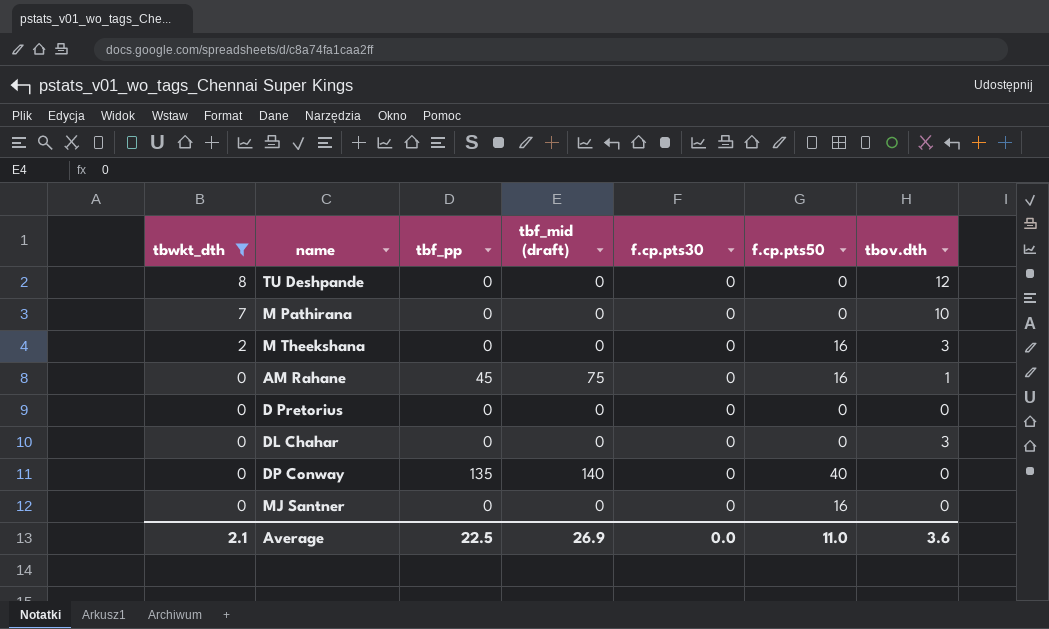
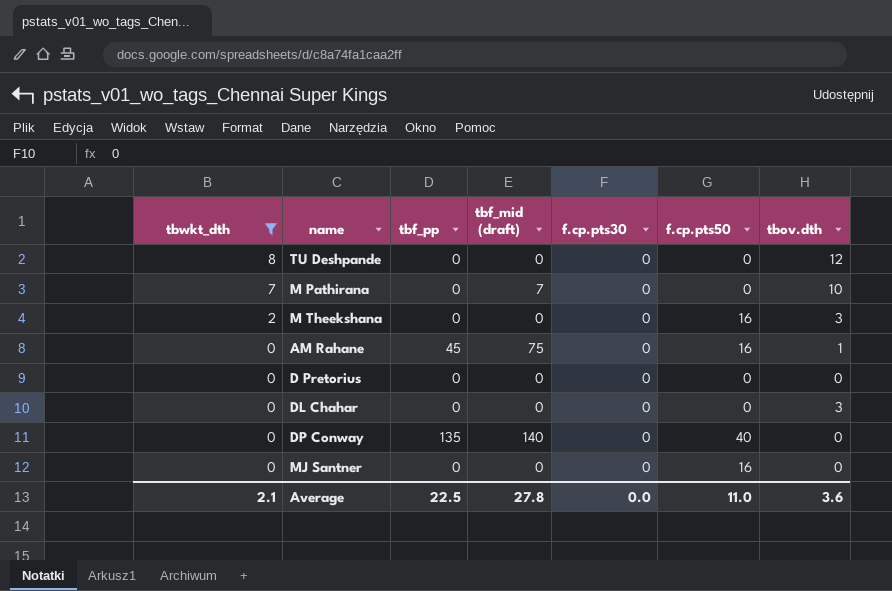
M Pathirana | tbf_mid (draft): 0 -> 7
Average | tbf_mid (draft): 26.9 -> 27.8

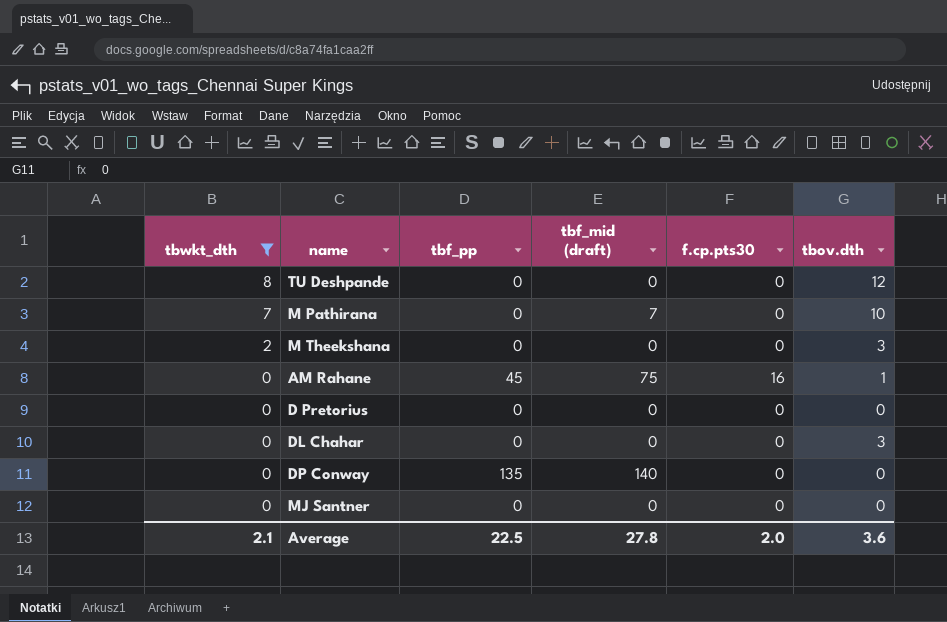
column f.cp.pts50 | position: 6 -> none
AM Rahane | f.cp.pts30: 0 -> 16
Average | f.cp.pts30: 0.0 -> 2.0

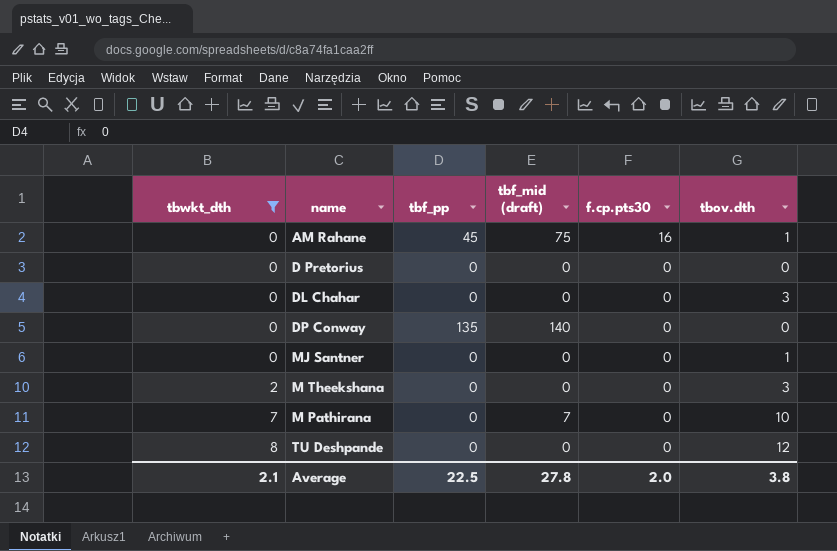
row order: tbwkt_dth descending -> tbwkt_dth ascending
MJ Santner | tbov.dth: 0 -> 1
Average | tbov.dth: 3.6 -> 3.8

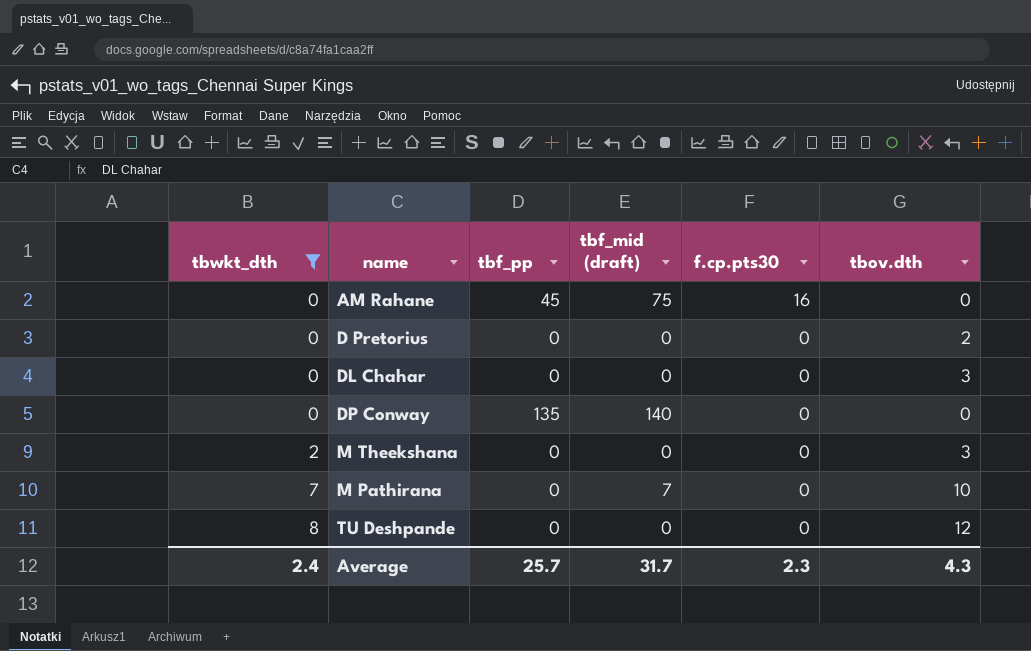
row MJ Santner: 0 | 0 | 0 | 0 | 1 -> none
AM Rahane | tbov.dth: 1 -> 0
D Pretorius | tbov.dth: 0 -> 2
Average | tbwkt_dth: 2.1 -> 2.4
Average | tbf_pp: 22.5 -> 25.7
Average | tbf_mid (draft): 27.8 -> 31.7
Average | f.cp.pts30: 2.0 -> 2.3
Average | tbov.dth: 3.8 -> 4.3

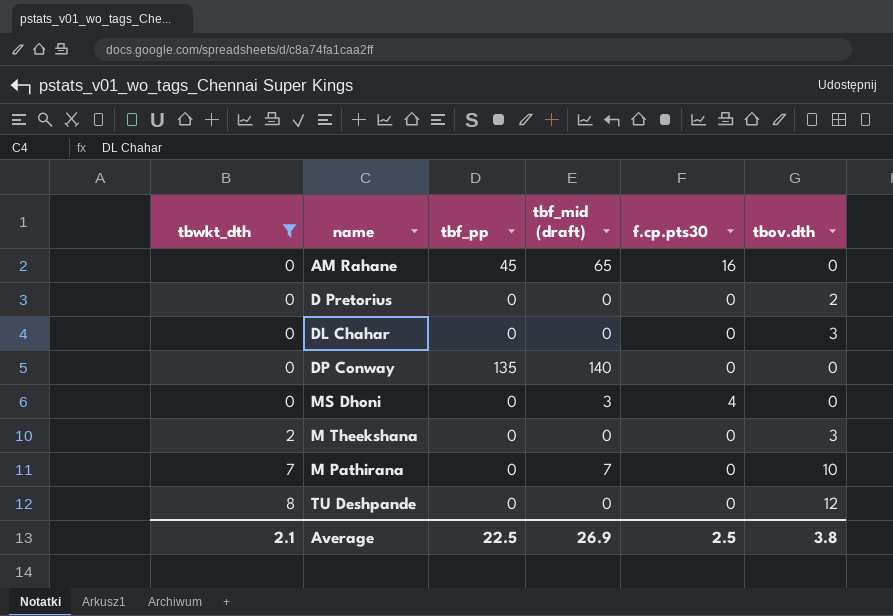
AM Rahane | tbf_mid (draft): 75 -> 65
row MS Dhoni: none -> 0 | 0 | 3 | 4 | 0
Average | tbwkt_dth: 2.4 -> 2.1
Average | tbf_pp: 25.7 -> 22.5
Average | tbf_mid (draft): 31.7 -> 26.9
Average | f.cp.pts30: 2.3 -> 2.5
Average | tbov.dth: 4.3 -> 3.8

